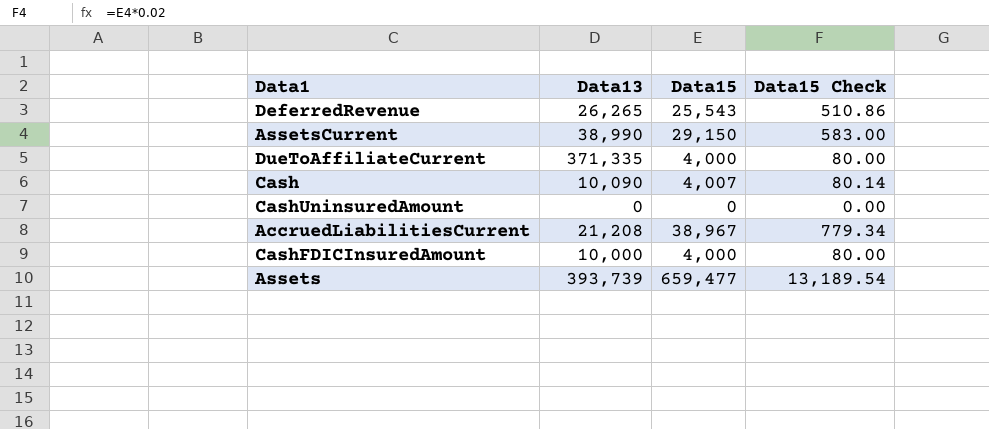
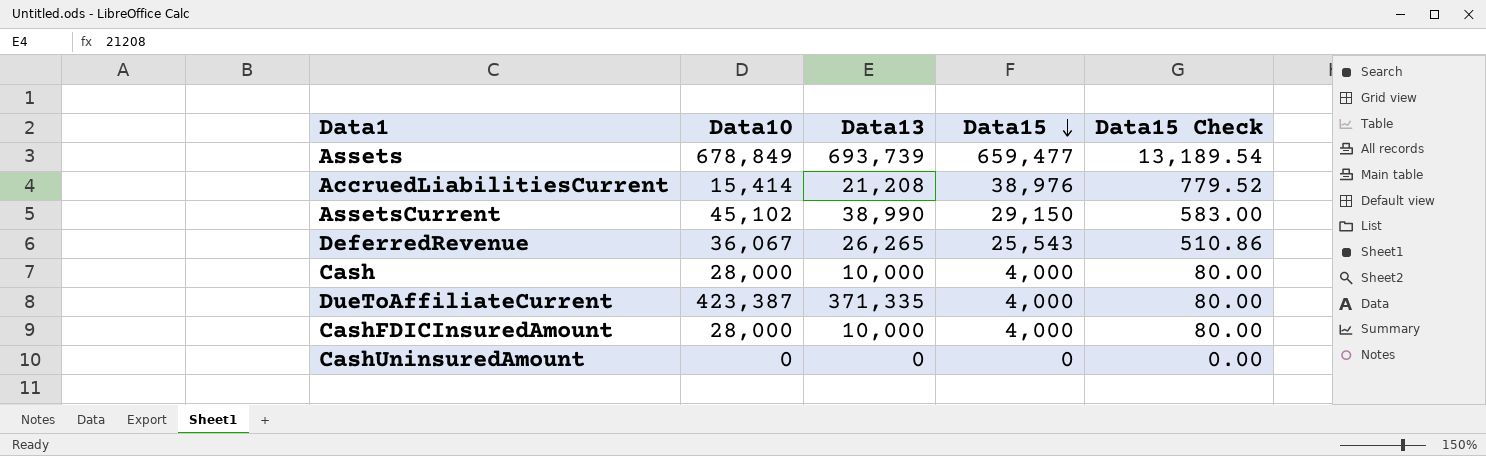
row order: none -> Data15 descending
column Data10 | position: none -> 2
Assets | Data13: 393,739 -> 693,739
AccruedLiabilitiesCurrent | Data15: 38,967 -> 38,976
AccruedLiabilitiesCurrent | Data15 Check: 779.34 -> 779.52
Cash | Data13: 10,090 -> 10,000
Cash | Data15: 4,007 -> 4,000
Cash | Data15 Check: 80.14 -> 80.00

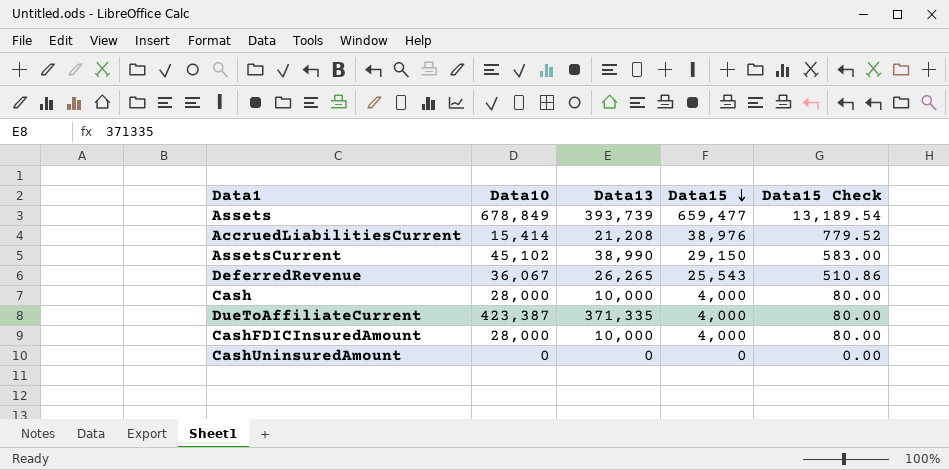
Assets | Data13: 693,739 -> 393,739

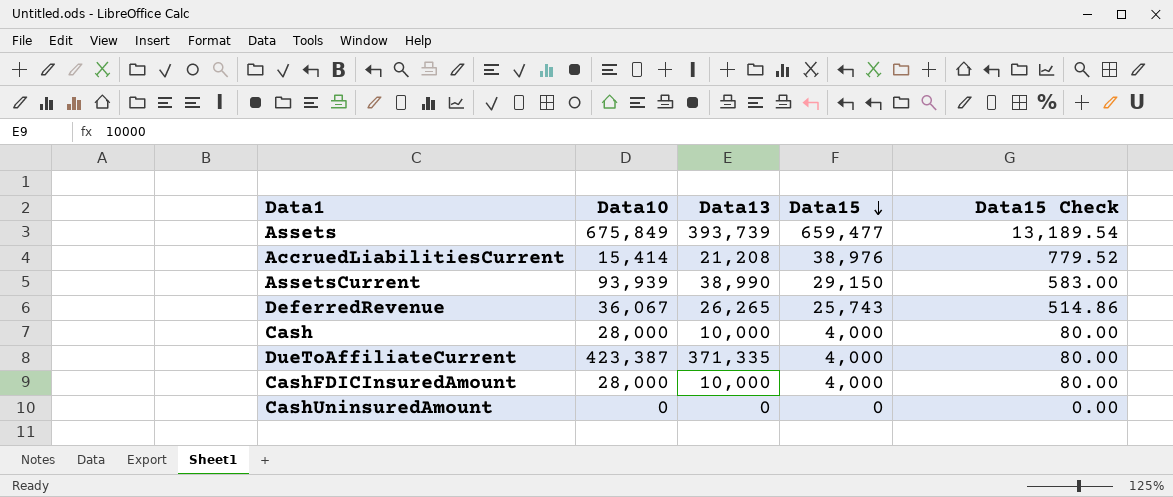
Assets | Data10: 678,849 -> 675,849
AssetsCurrent | Data10: 45,102 -> 93,939
DeferredRevenue | Data15: 25,543 -> 25,743
DeferredRevenue | Data15 Check: 510.86 -> 514.86

